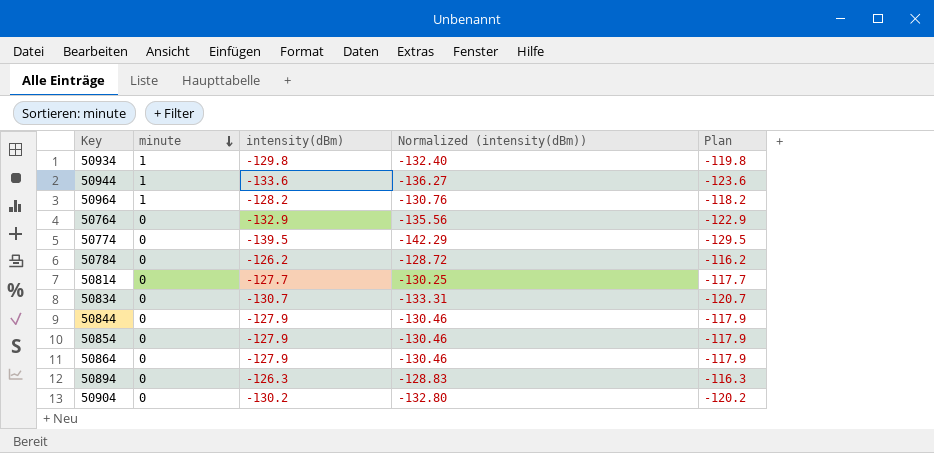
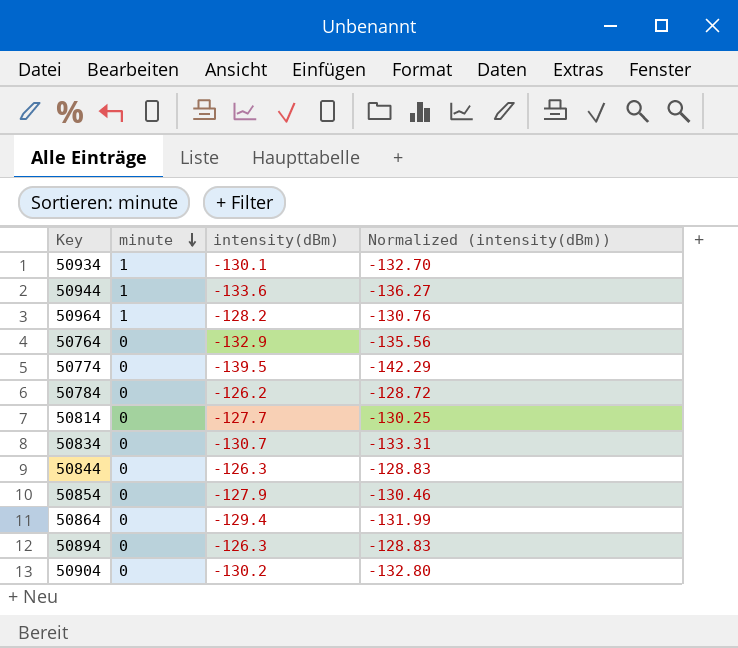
column Plan | formula: [intensity(dBm)] + 10 -> none
50934 | intensity(dBm): -129.8 -> -130.1
50934 | Normalized (intensity(dBm)): -132.40 -> -132.70
50844 | intensity(dBm): -127.9 -> -126.3
50844 | Normalized (intensity(dBm)): -130.46 -> -128.83
50864 | intensity(dBm): -127.9 -> -129.4
50864 | Normalized (intensity(dBm)): -130.46 -> -131.99

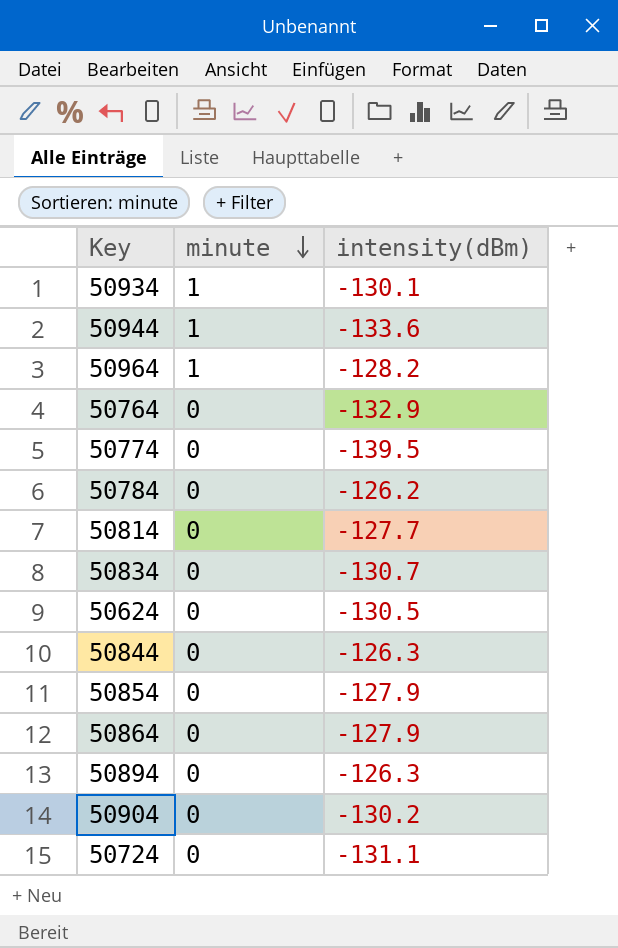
column Normalized (intensity(dBm)) | formula: [intensity(dBm)] * 1.02 -> none
row 50624: none -> 0 | -130.5
50864 | intensity(dBm): -129.4 -> -127.9
row 50724: none -> 0 | -131.1

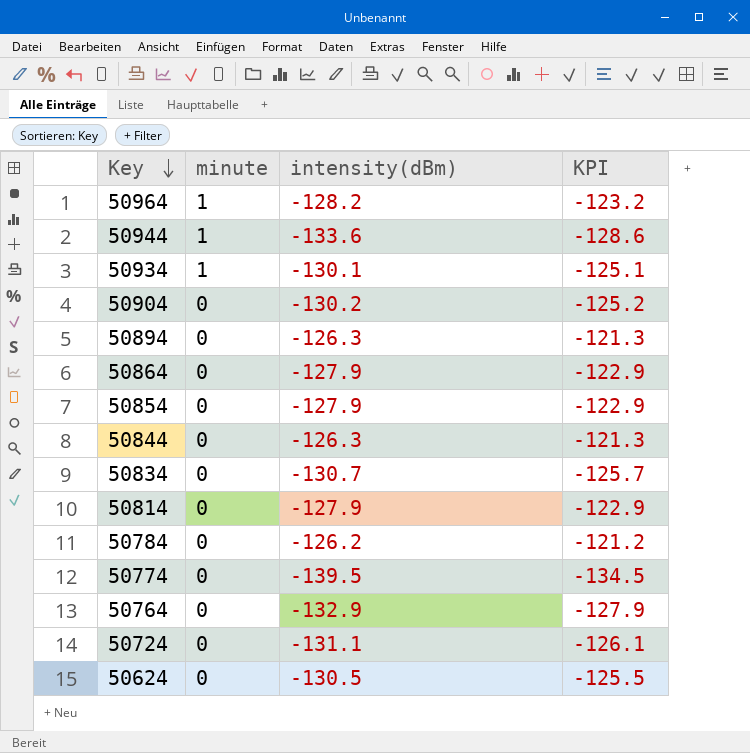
row order: minute descending -> Key descending
column KPI | formula: none -> [intensity(dBm)] + 5
50814 | intensity(dBm): -127.7 -> -127.9

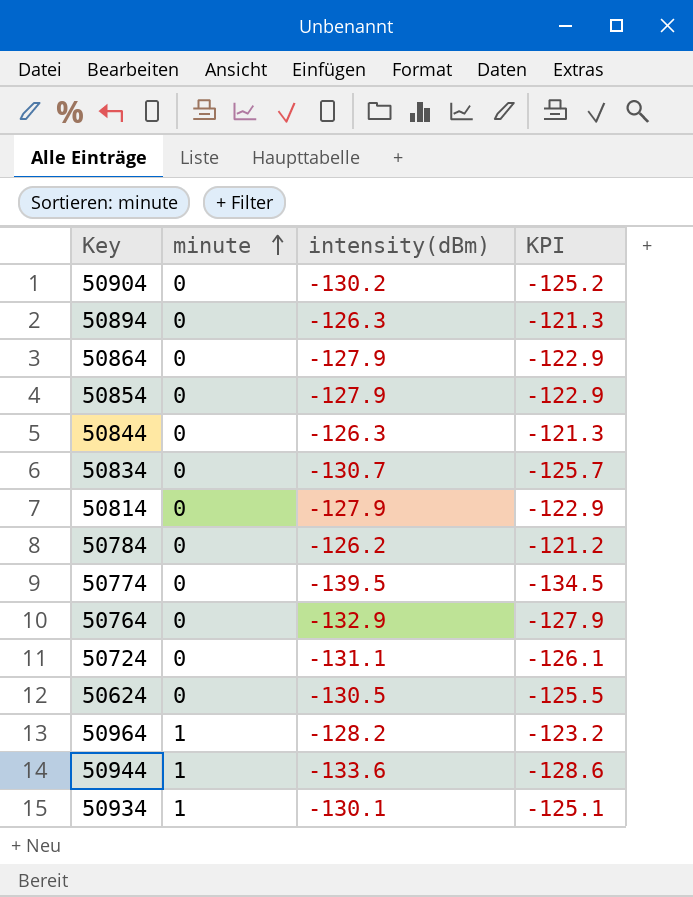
row order: Key descending -> minute ascending

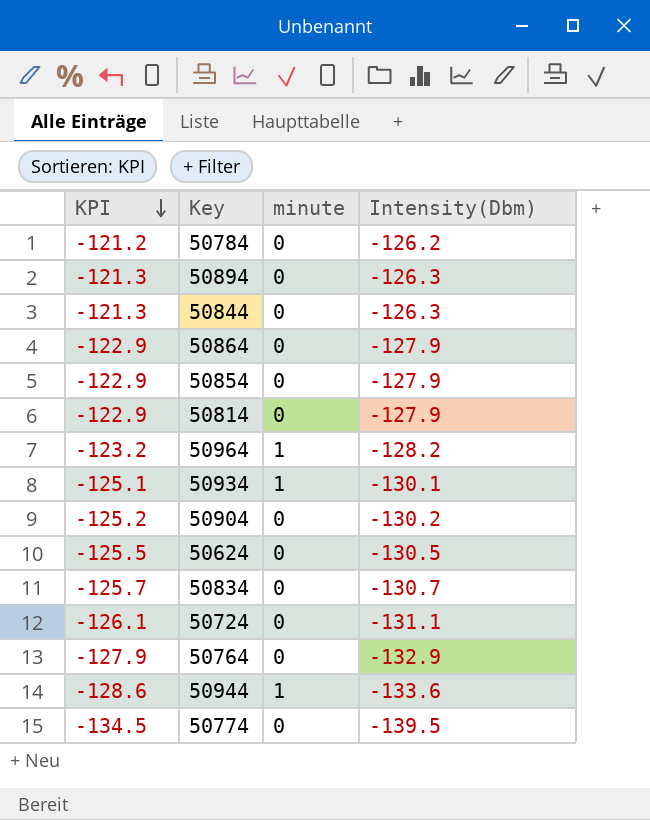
row order: minute ascending -> KPI descending
column KPI | position: 4 -> 1
column name: intensity(dBm) -> Intensity(Dbm)

